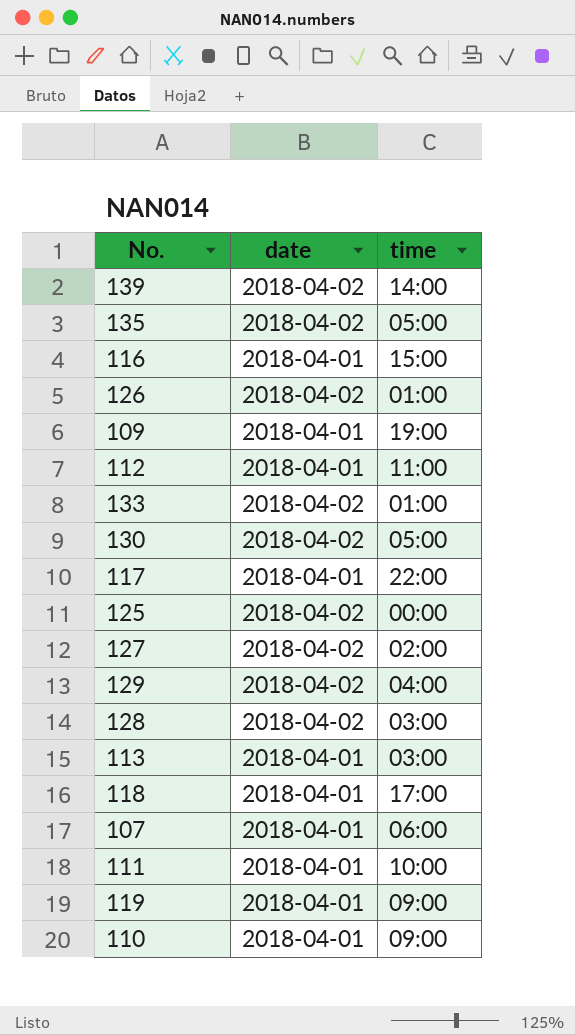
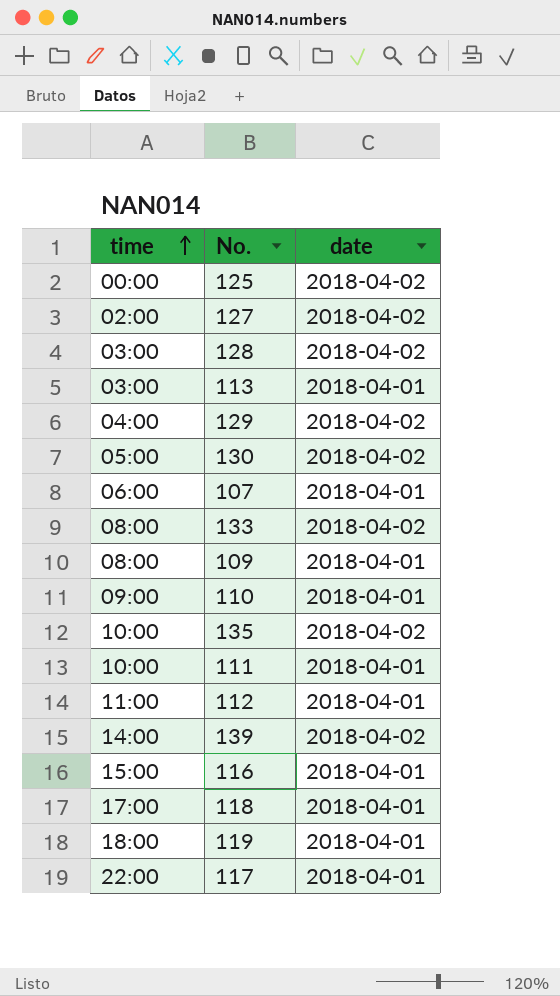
row order: none -> time ascending
column time | position: 3 -> 1
row 126: 2018-04-02 | 01:00 -> none
133 | time: 01:00 -> 08:00
109 | time: 19:00 -> 08:00
135 | time: 05:00 -> 10:00
119 | time: 09:00 -> 18:00

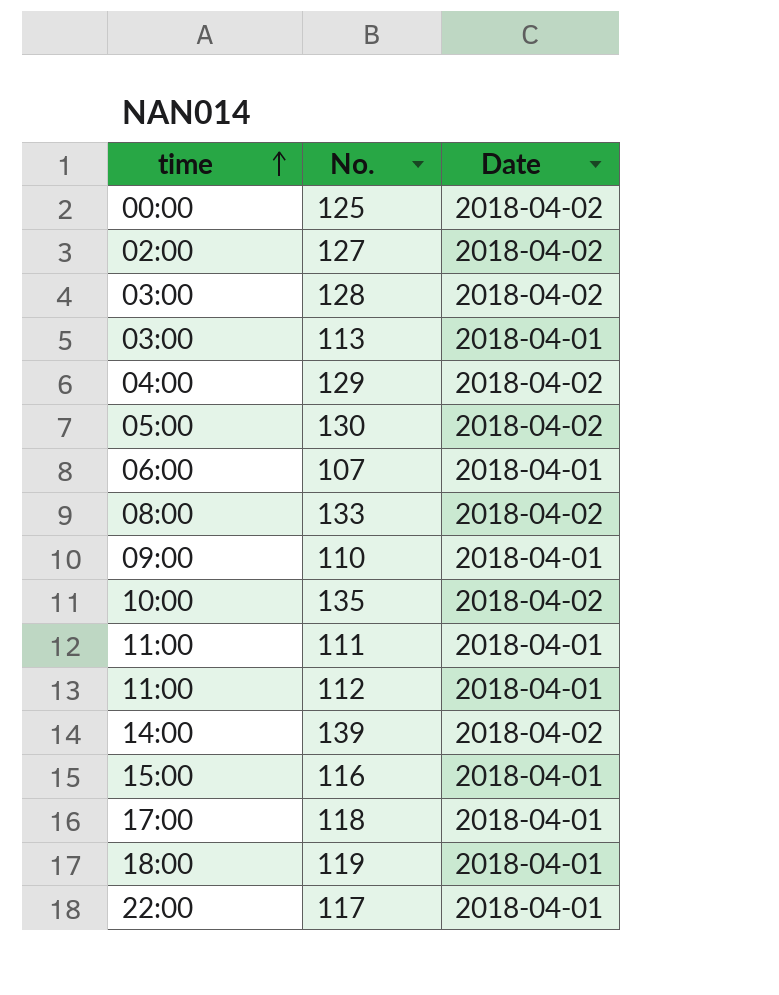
column name: date -> Date
row 109: 08:00 | 2018-04-01 -> none
111 | time: 10:00 -> 11:00

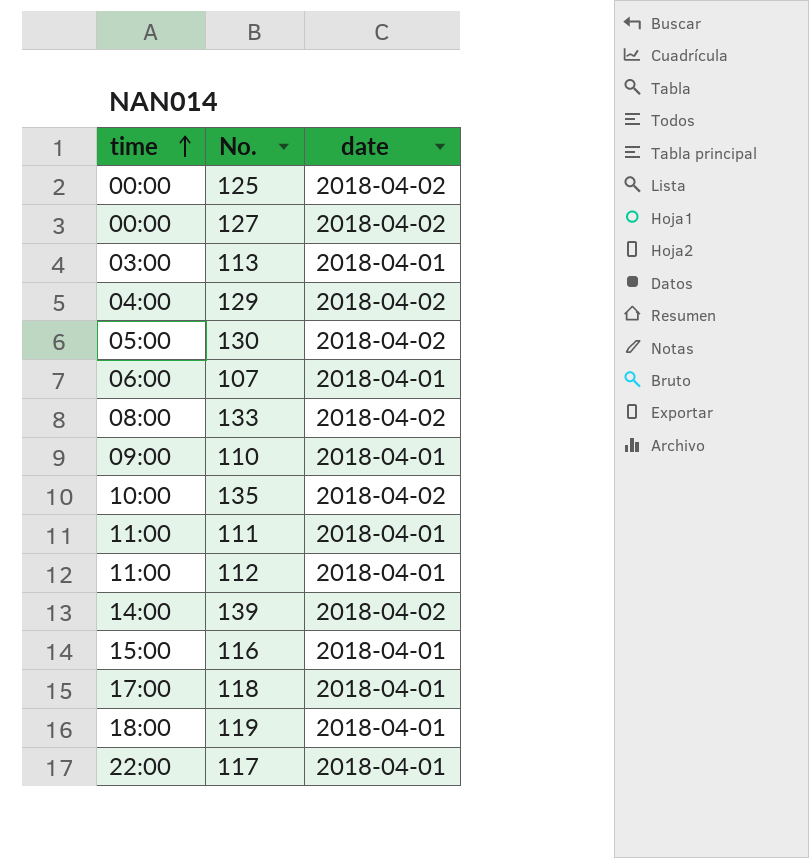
column name: Date -> date
row 128: 03:00 | 2018-04-02 -> none
127 | time: 02:00 -> 00:00

